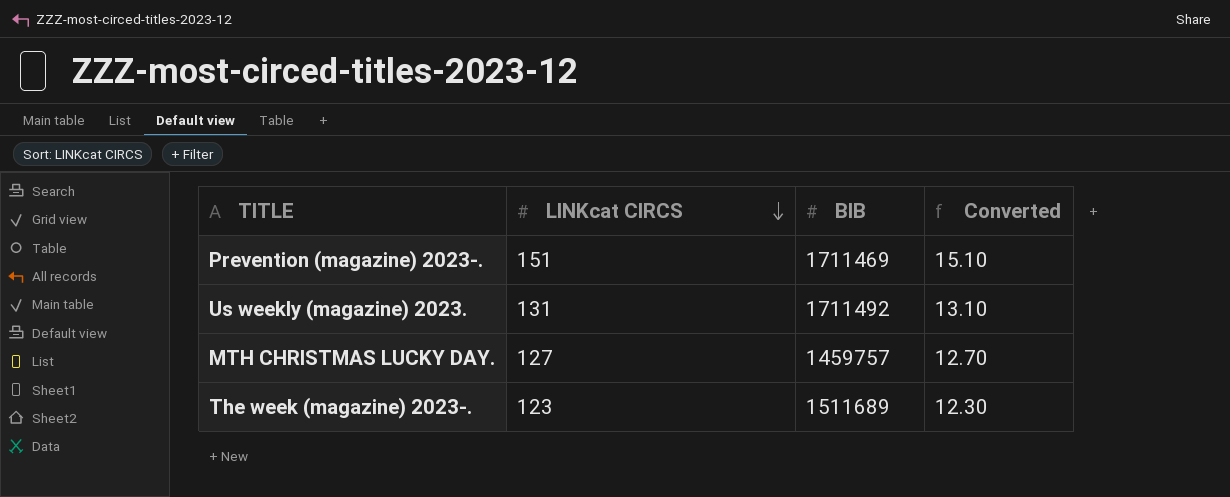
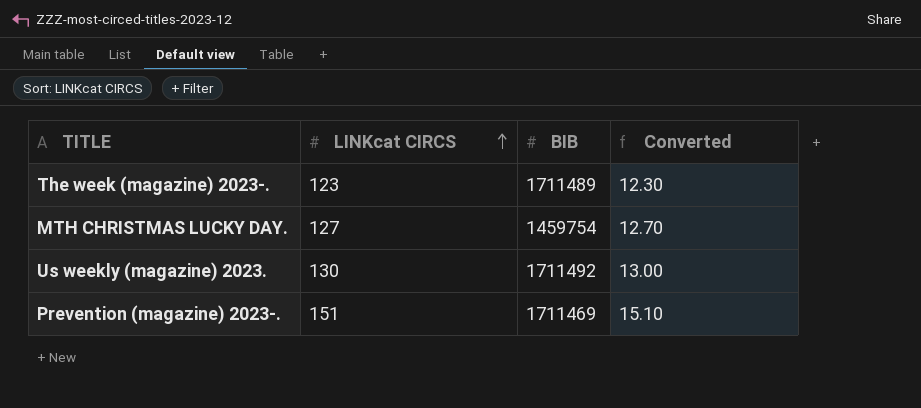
row order: LINKcat CIRCS descending -> LINKcat CIRCS ascending
The week (magazine) 2023-. | BIB: 1511689 -> 1711489
MTH CHRISTMAS LUCKY DAY. | BIB: 1459757 -> 1459754
Us weekly (magazine) 2023. | LINKcat CIRCS: 131 -> 130
Us weekly (magazine) 2023. | Converted: 13.10 -> 13.00

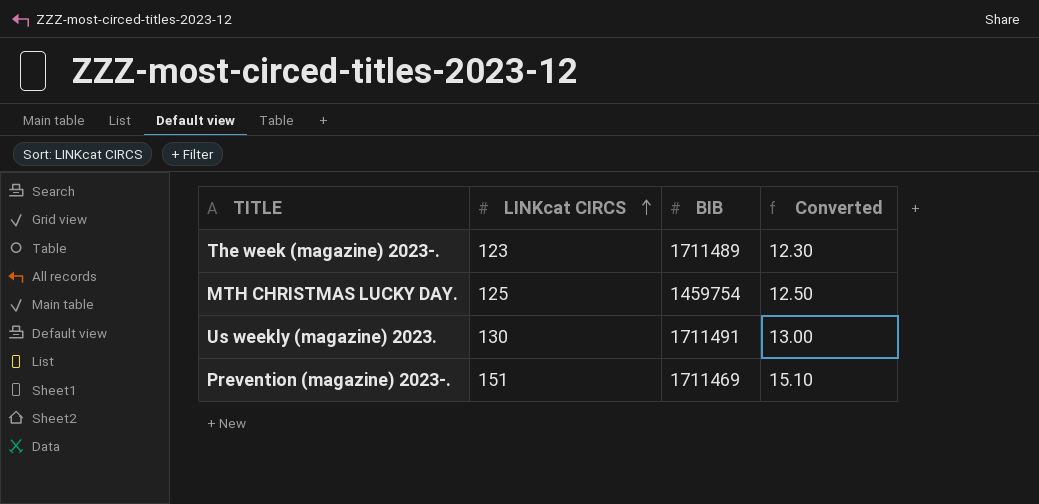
MTH CHRISTMAS LUCKY DAY. | LINKcat CIRCS: 127 -> 125
MTH CHRISTMAS LUCKY DAY. | Converted: 12.70 -> 12.50
Us weekly (magazine) 2023. | BIB: 1711492 -> 1711491

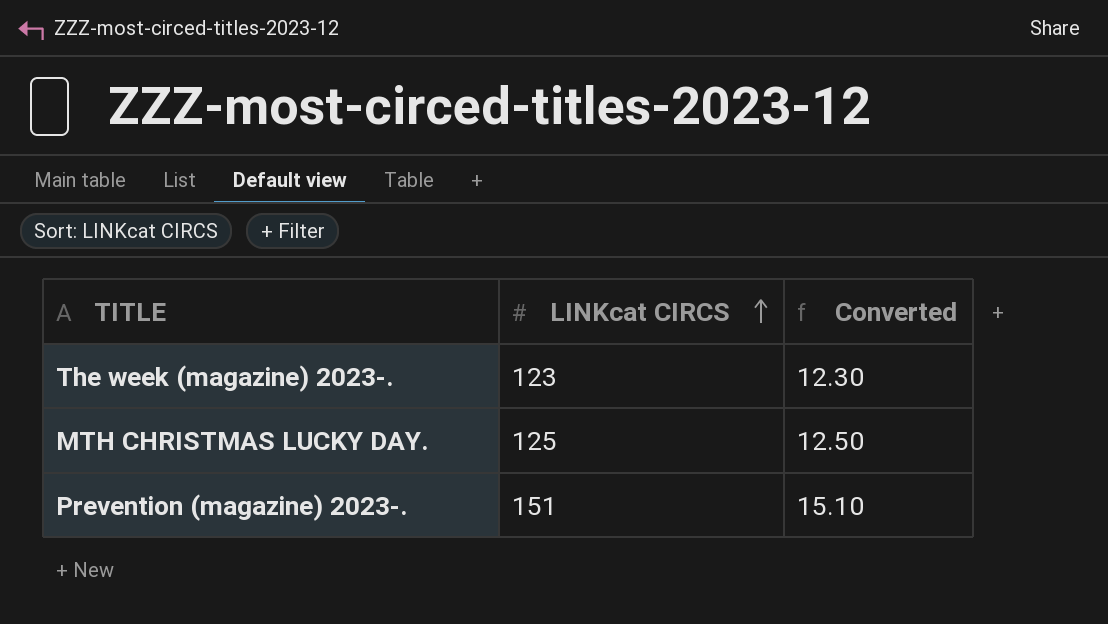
column BIB | position: 3 -> none
row Us weekly (magazine) 2023.: 130 | 1711491 | 13.00 -> none

